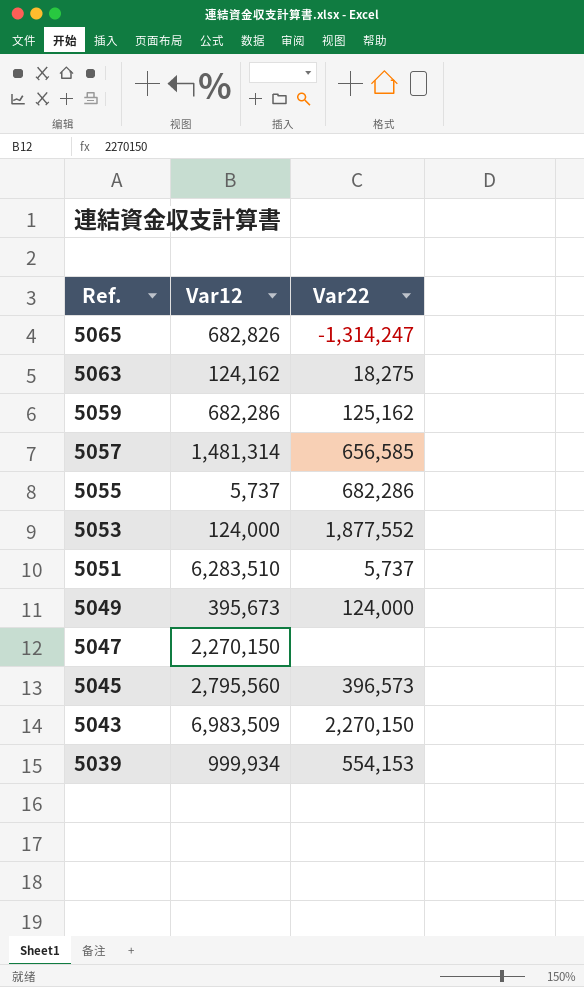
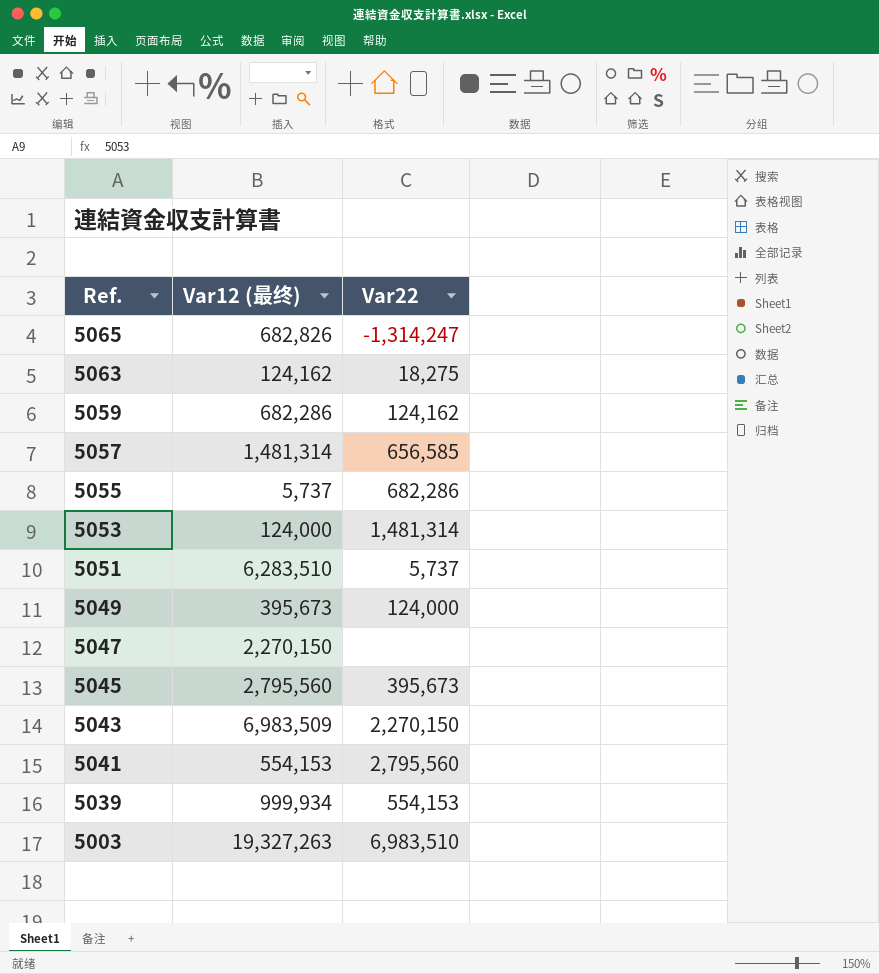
column name: Var12 -> Var12 (最终)
5059 | Var22: 125,162 -> 124,162
5053 | Var22: 1,877,552 -> 1,481,314
5045 | Var22: 396,573 -> 395,673
row 5041: none -> 554,153 | 2,795,560
row 5003: none -> 19,327,263 | 6,983,510

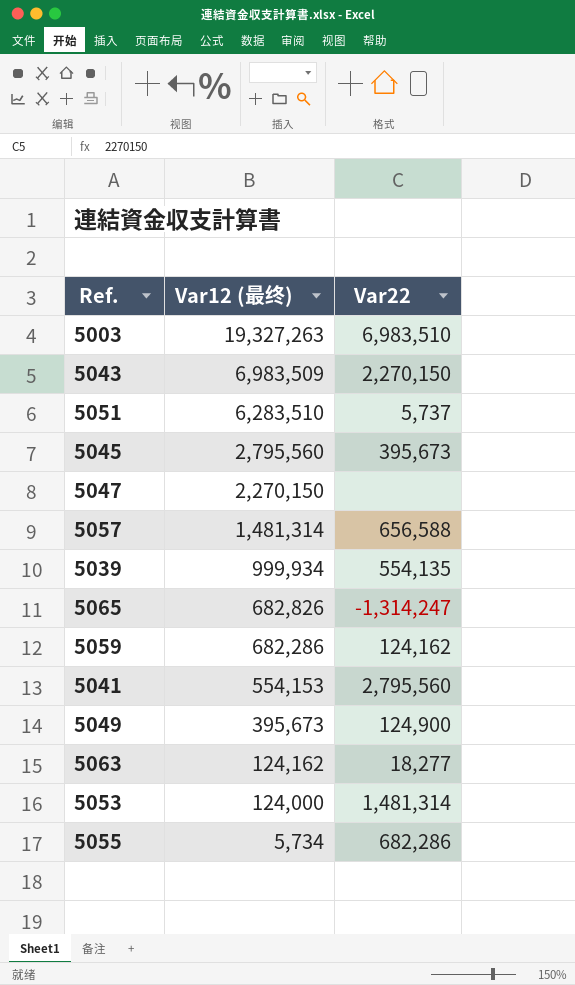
row order: Ref. descending -> Var12 (最终) descending
5057 | Var22: 656,585 -> 656,588
5039 | Var22: 554,153 -> 554,135
5049 | Var22: 124,000 -> 124,900
5063 | Var22: 18,275 -> 18,277
5055 | Var12 (最终): 5,737 -> 5,734

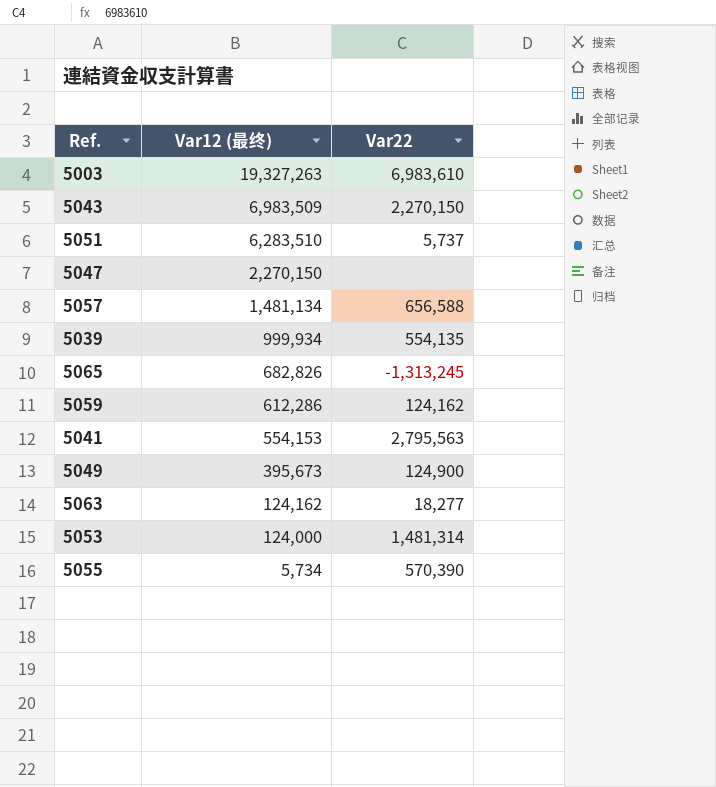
row 5045: 2,795,560 | 395,673 -> none
5003 | Var22: 6,983,510 -> 6,983,610
5057 | Var12 (最终): 1,481,314 -> 1,481,134
5065 | Var22: -1,314,247 -> -1,313,245
5059 | Var12 (最终): 682,286 -> 612,286
5041 | Var22: 2,795,560 -> 2,795,563
5055 | Var22: 682,286 -> 570,390

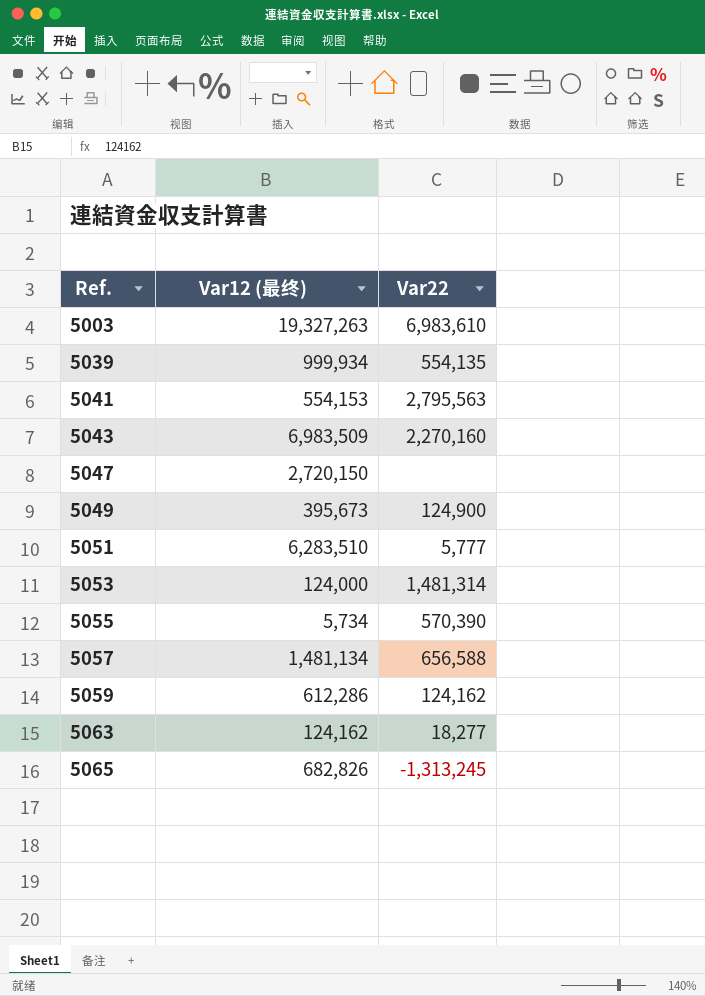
row order: Var12 (最终) descending -> Ref. ascending
5043 | Var22: 2,270,150 -> 2,270,160
5047 | Var12 (最终): 2,270,150 -> 2,720,150
5051 | Var22: 5,737 -> 5,777

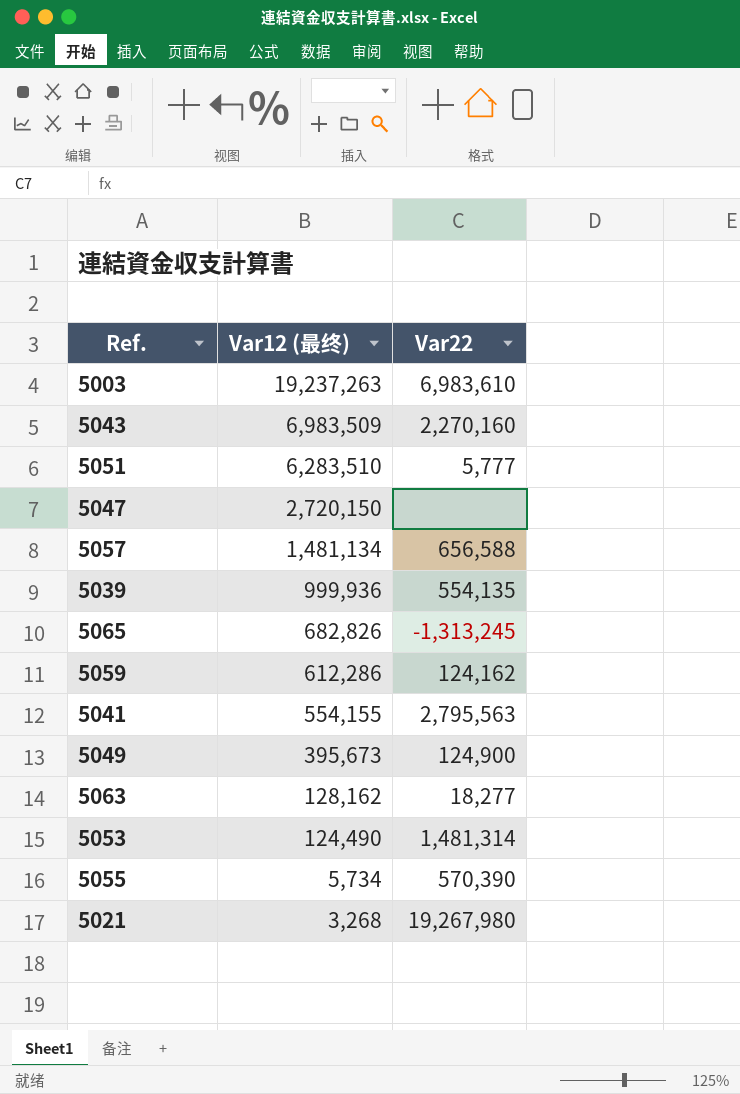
row order: Ref. ascending -> Var12 (最终) descending
5003 | Var12 (最终): 19,327,263 -> 19,237,263
5039 | Var12 (最终): 999,934 -> 999,936
5041 | Var12 (最终): 554,153 -> 554,155
5063 | Var12 (最终): 124,162 -> 128,162
5053 | Var12 (最终): 124,000 -> 124,490
row 5021: none -> 3,268 | 19,267,980

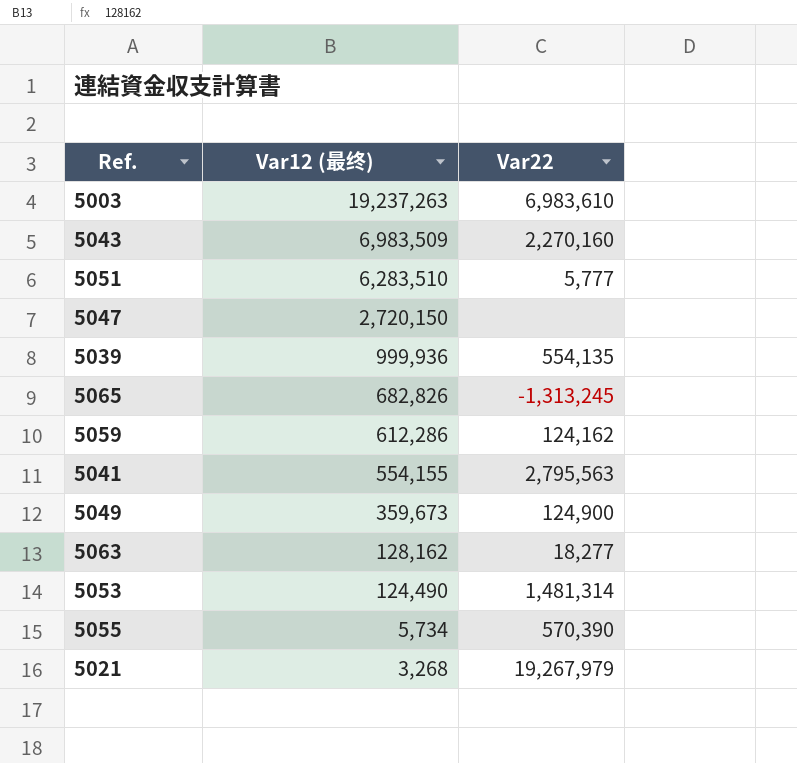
row 5057: 1,481,134 | 656,588 -> none
5049 | Var12 (最终): 395,673 -> 359,673
5021 | Var22: 19,267,980 -> 19,267,979

